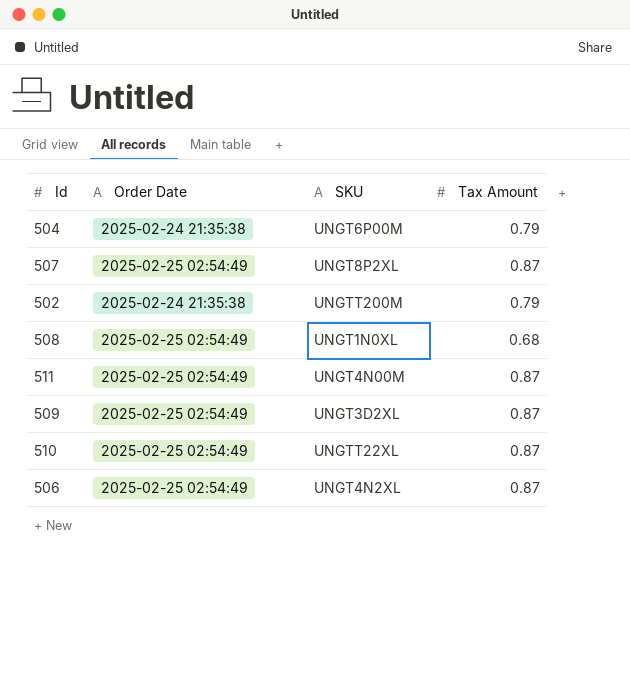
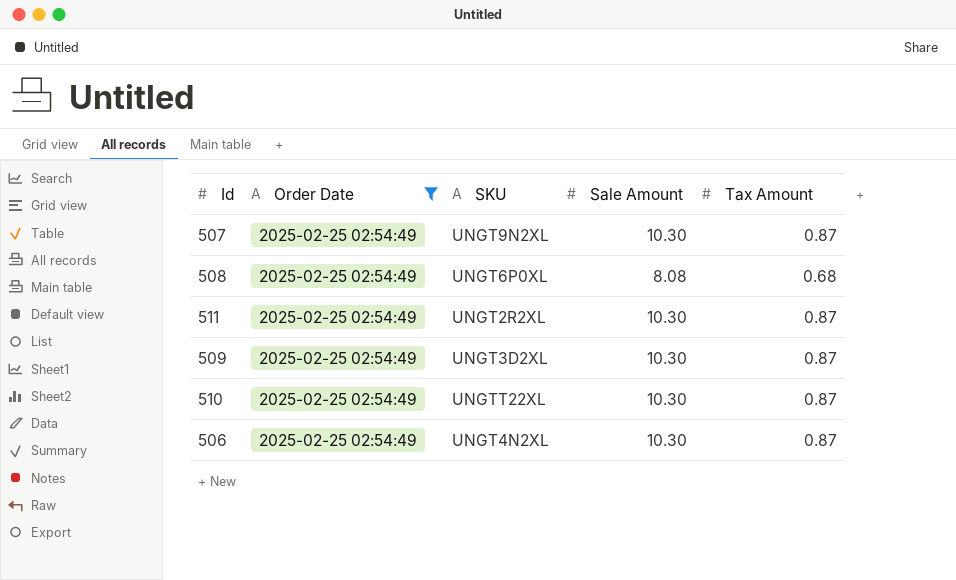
filter: none -> Order Date = 2025-02-25 02:54:49
column Sale Amount | position: none -> 4
507 | SKU: UNGT8P2XL -> UNGT9N2XL
508 | SKU: UNGT1N0XL -> UNGT6P0XL
511 | SKU: UNGT4N00M -> UNGT2R2XL

